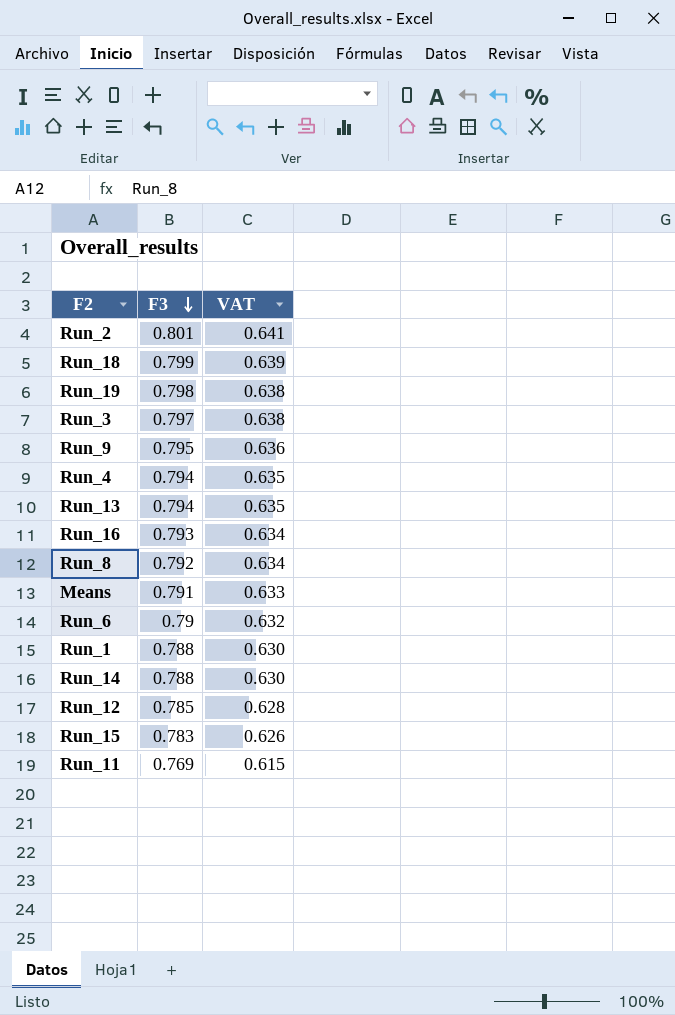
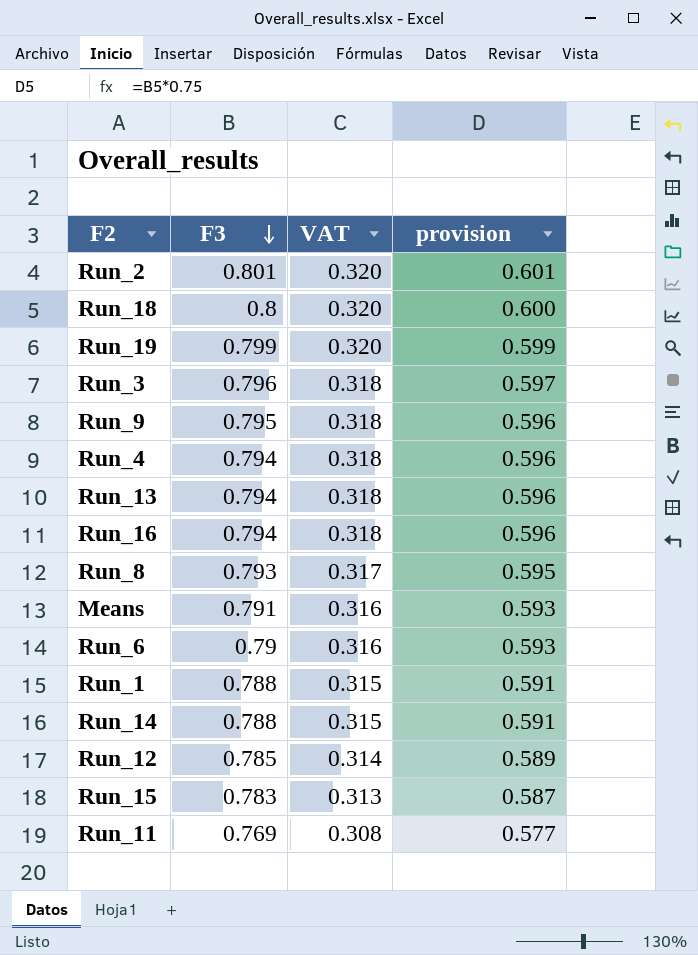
column VAT | formula: [F3] * 0.8 -> [F3] * 0.4
column provision | formula: none -> [F3] * 0.75
Run_18 | F3: 0.799 -> 0.8
Run_19 | F3: 0.798 -> 0.799
Run_3 | F3: 0.797 -> 0.796
Run_16 | F3: 0.793 -> 0.794
Run_8 | F3: 0.792 -> 0.793

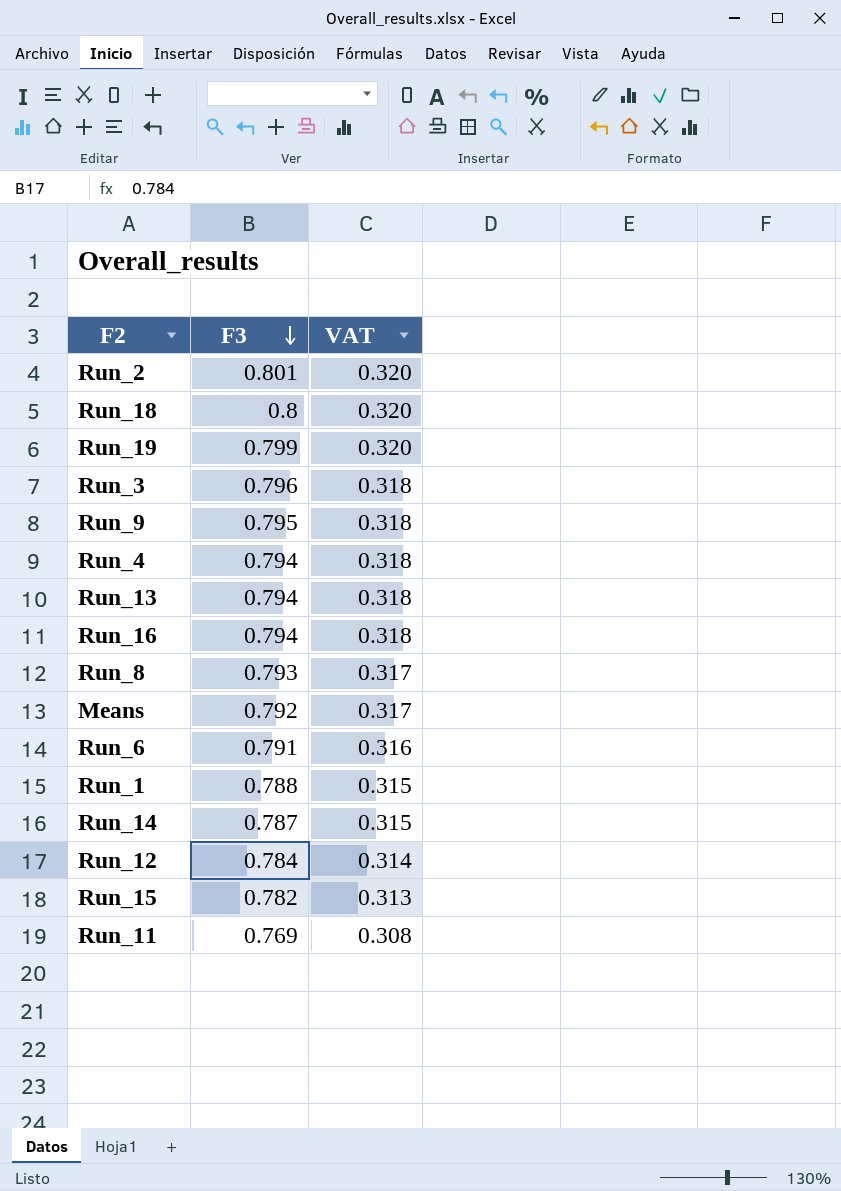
column provision | formula: [F3] * 0.75 -> none
Means | F3: 0.791 -> 0.792
Means | VAT: 0.316 -> 0.317
Run_6 | F3: 0.79 -> 0.791
Run_14 | F3: 0.788 -> 0.787
Run_12 | F3: 0.785 -> 0.784
Run_15 | F3: 0.783 -> 0.782

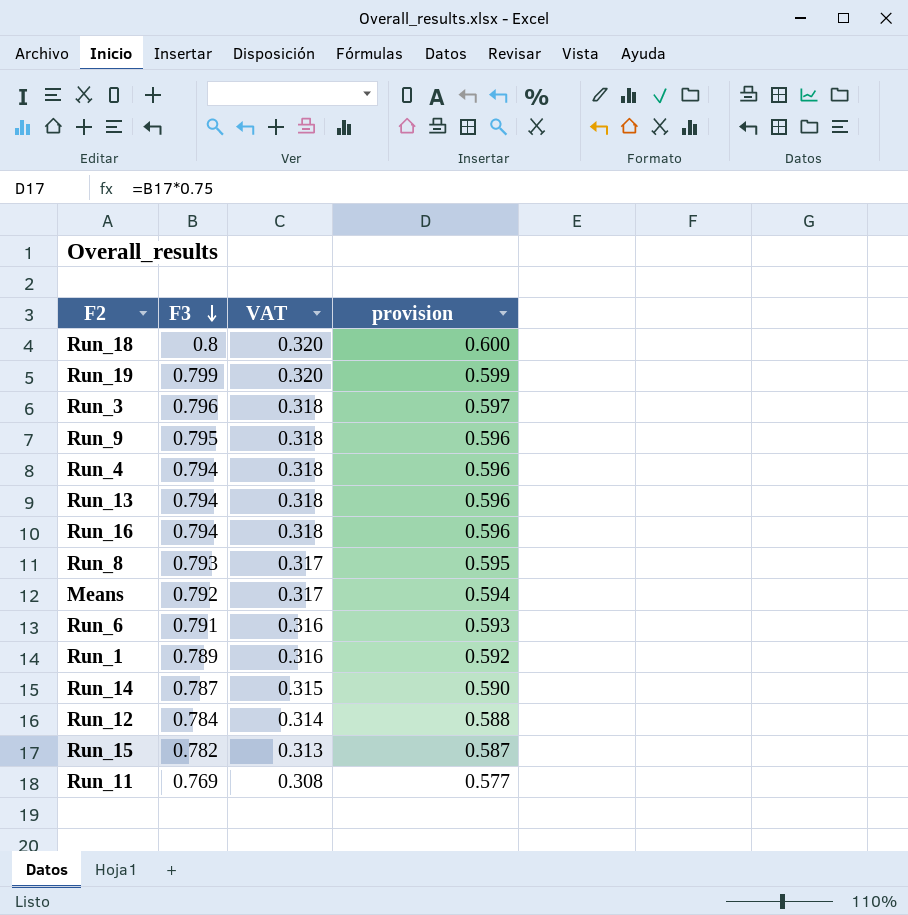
column provision | formula: none -> [F3] * 0.75
row Run_2: 0.801 | 0.320 -> none
Run_1 | F3: 0.788 -> 0.789
Run_1 | VAT: 0.315 -> 0.316

